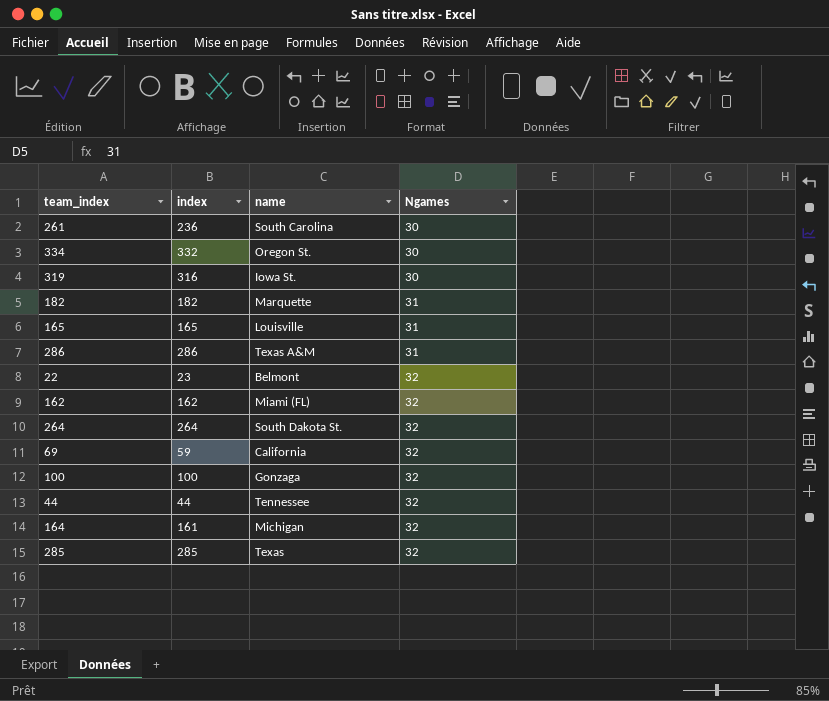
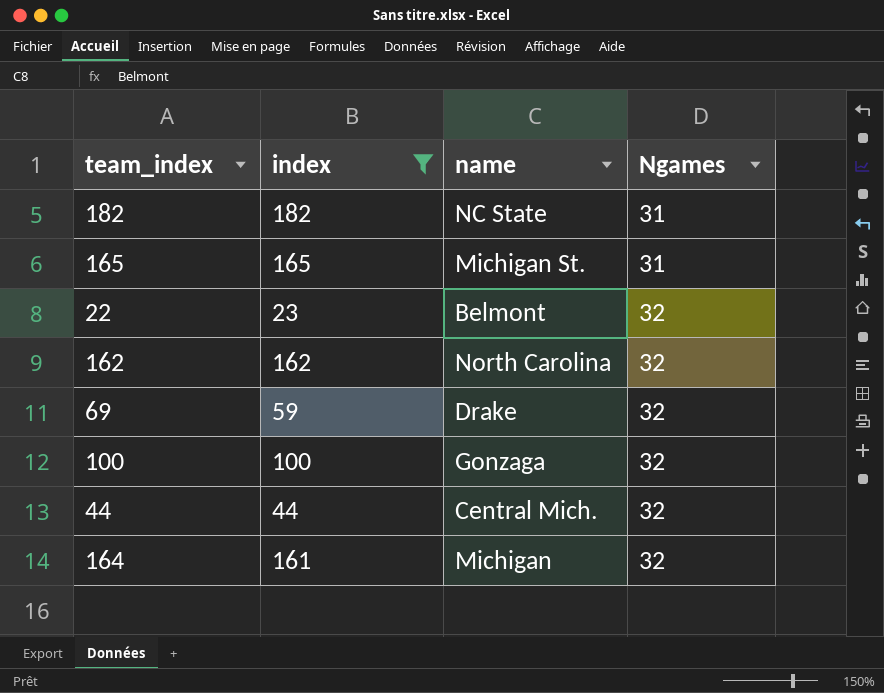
filter: none -> index <= 182
182 | name: Marquette -> NC State
165 | name: Louisville -> Michigan St.
162 | name: Miami (FL) -> North Carolina
69 | name: California -> Drake
44 | name: Tennessee -> Central Mich.

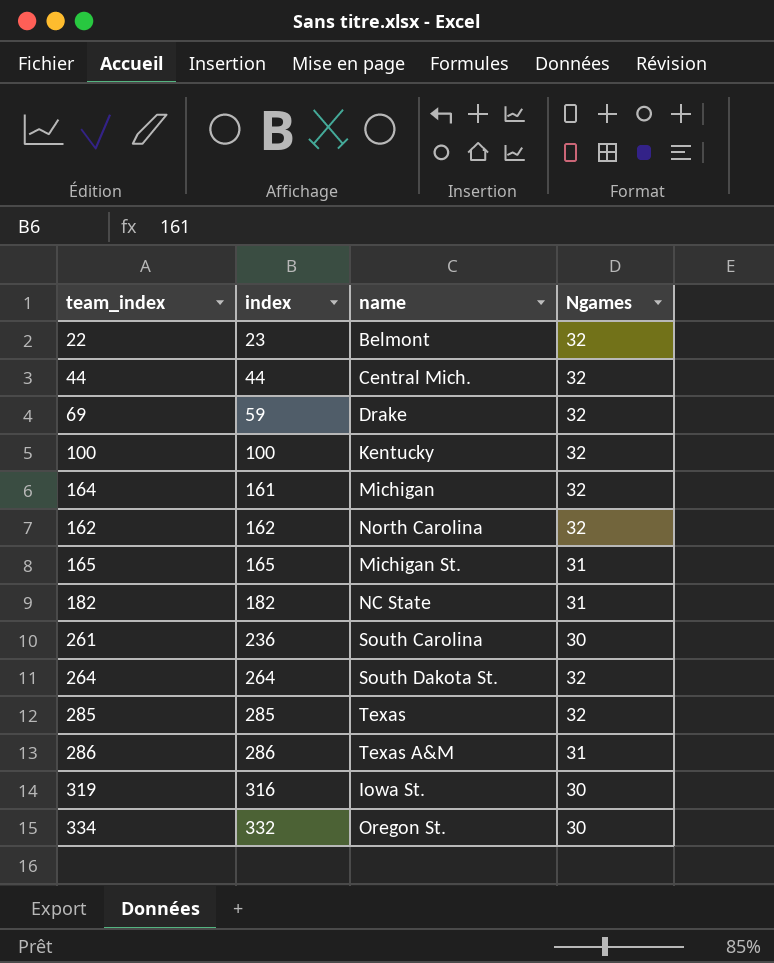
filter: index <= 182 -> none
row order: Ngames ascending -> index ascending
100 | name: Gonzaga -> Kentucky

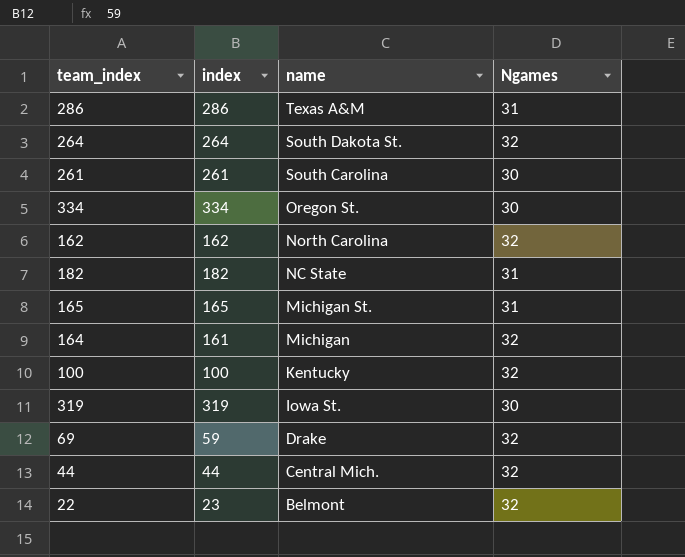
row order: index ascending -> name descending
row 285: 285 | Texas | 32 -> none
261 | index: 236 -> 261
334 | index: 332 -> 334
319 | index: 316 -> 319

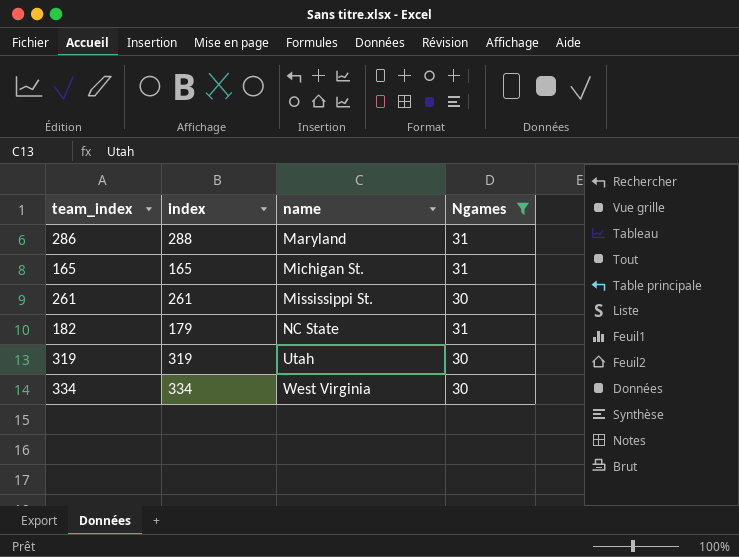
filter: none -> Ngames != 32
row order: name descending -> name ascending
286 | index: 286 -> 288
286 | name: Texas A&M -> Maryland
261 | name: South Carolina -> Mississippi St.
182 | index: 182 -> 179
319 | name: Iowa St. -> Utah
334 | name: Oregon St. -> West Virginia

